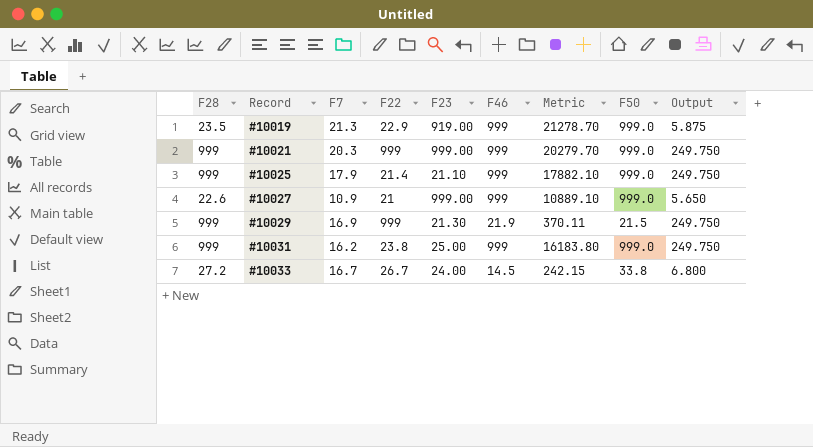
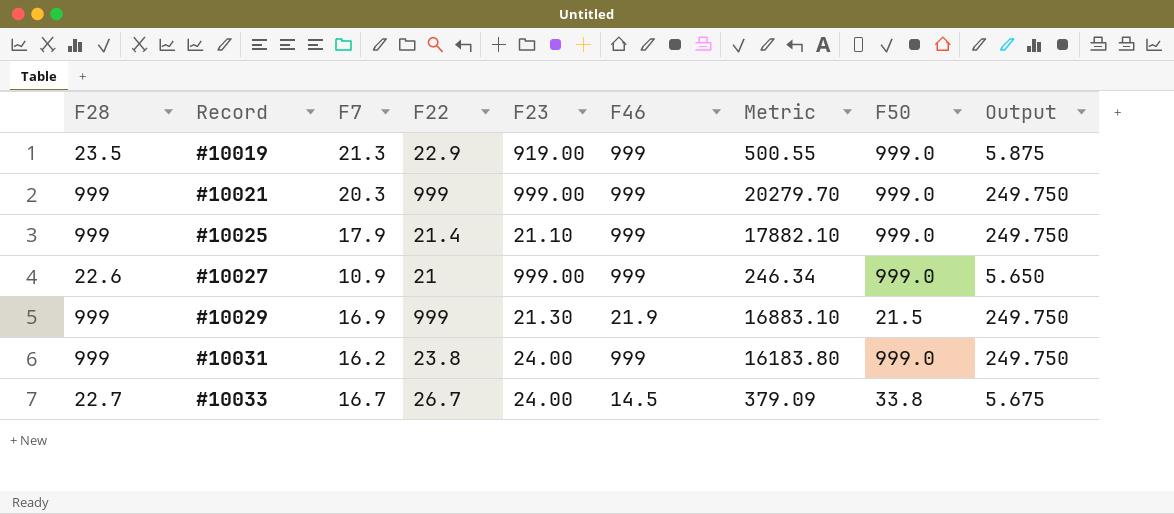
column Metric | formula: [F7] * [F46] -> [F28] * [F7]
#10031 | F23: 25.00 -> 24.00
#10033 | F28: 27.2 -> 22.7
#10033 | Output: 6.800 -> 5.675

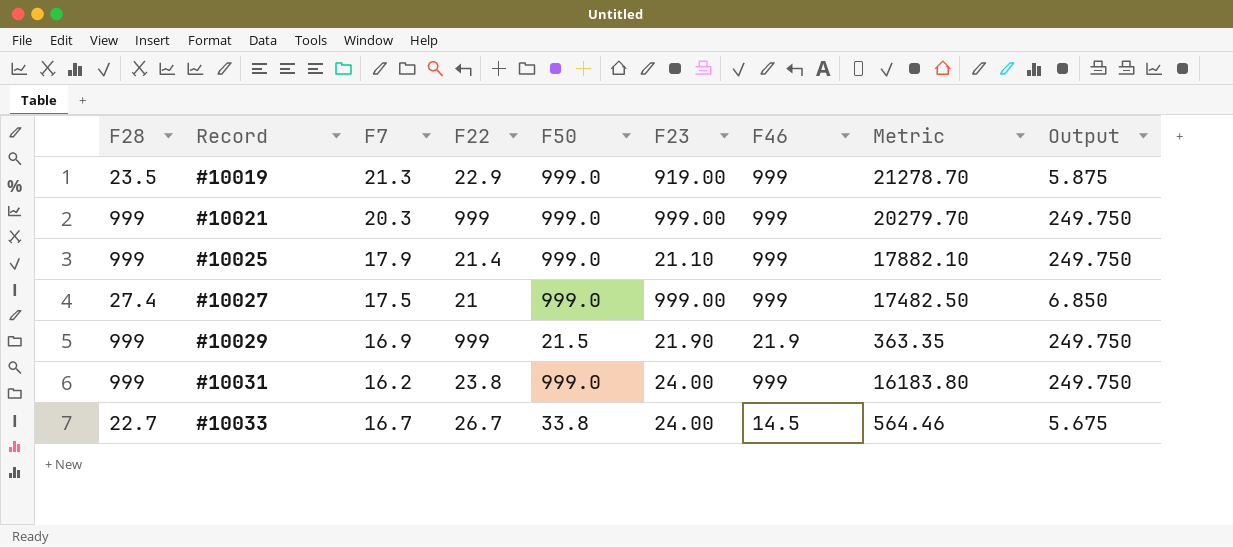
column F50 | position: 8 -> 5
column Metric | formula: [F28] * [F7] -> [F7] * [F50]
#10027 | F28: 22.6 -> 27.4
#10027 | F7: 10.9 -> 17.5
#10027 | Output: 5.650 -> 6.850
#10029 | F23: 21.30 -> 21.90

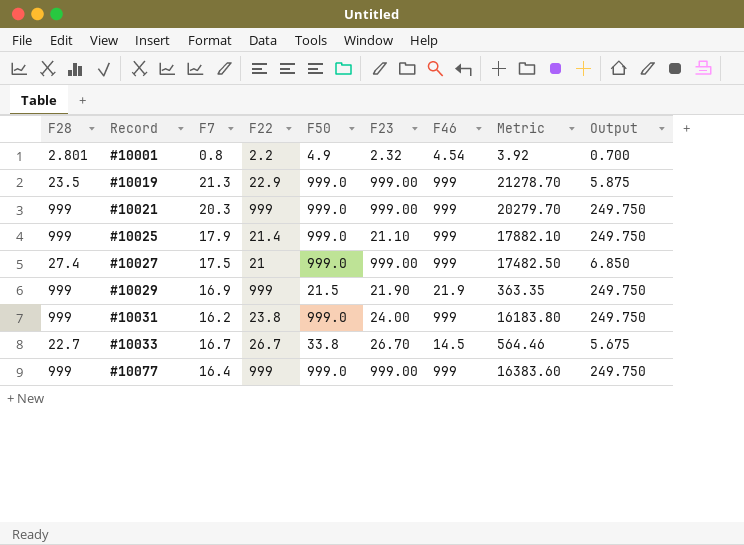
row #10001: none -> 2.801 | 0.8 | 2.2 | 4.9 | 2.32 | 4.54 | 3.92 | 0.700
#10019 | F23: 919.00 -> 999.00
#10033 | F23: 24.00 -> 26.70
row #10077: none -> 999 | 16.4 | 999 | 999.0 | 999.00 | 999 | 16383.60 | 249.750

